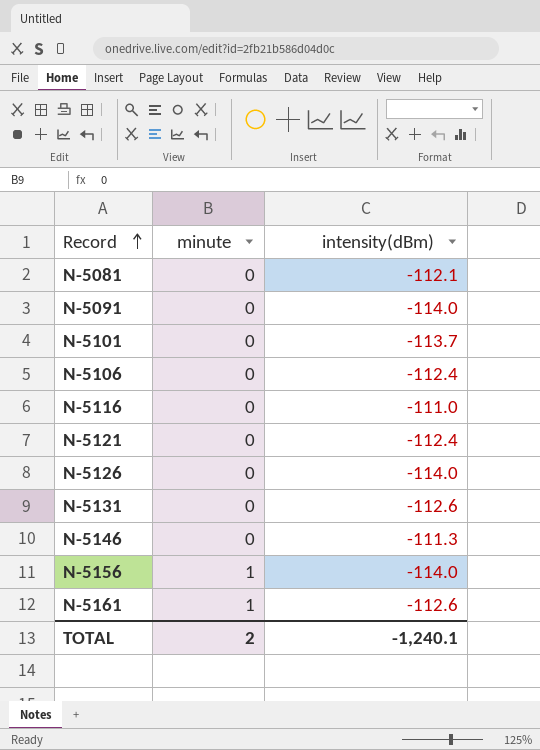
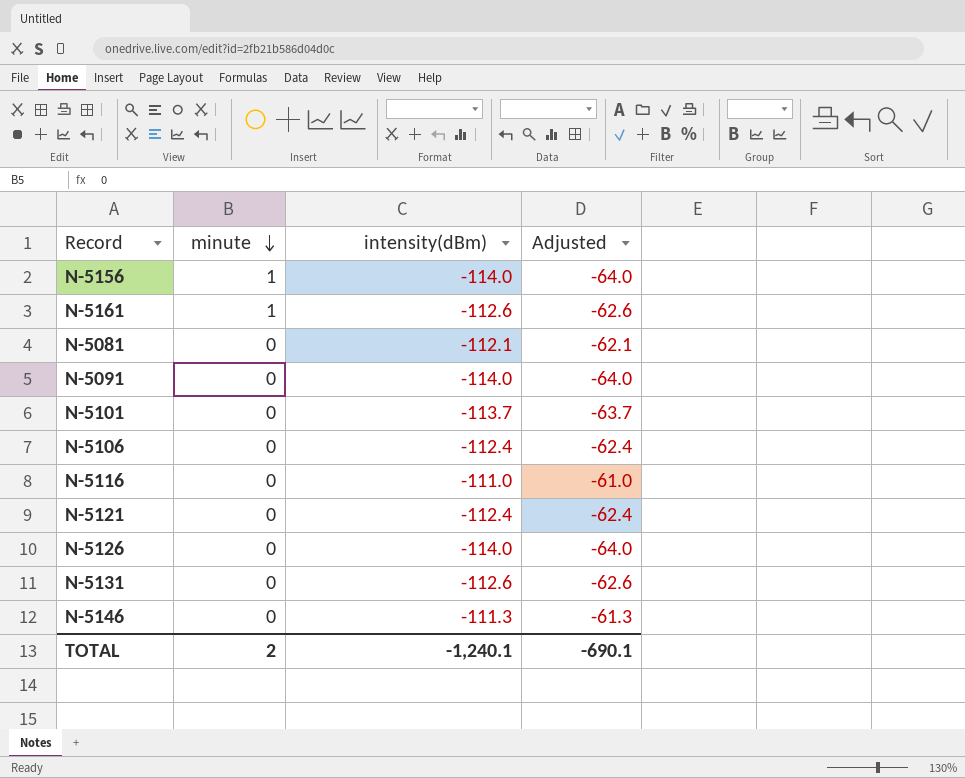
row order: Record ascending -> minute descending
column Adjusted | formula: none -> [intensity(dBm)] + 50

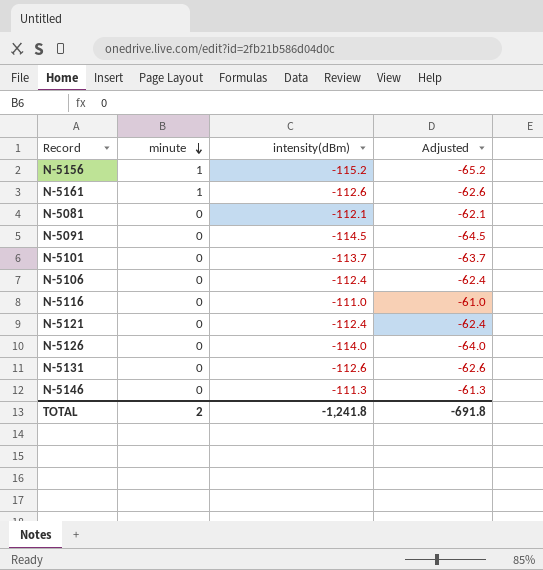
N-5156 | intensity(dBm): -114.0 -> -115.2
N-5156 | Adjusted: -64.0 -> -65.2
N-5091 | intensity(dBm): -114.0 -> -114.5
N-5091 | Adjusted: -64.0 -> -64.5
TOTAL | intensity(dBm): -1,240.1 -> -1,241.8
TOTAL | Adjusted: -690.1 -> -691.8

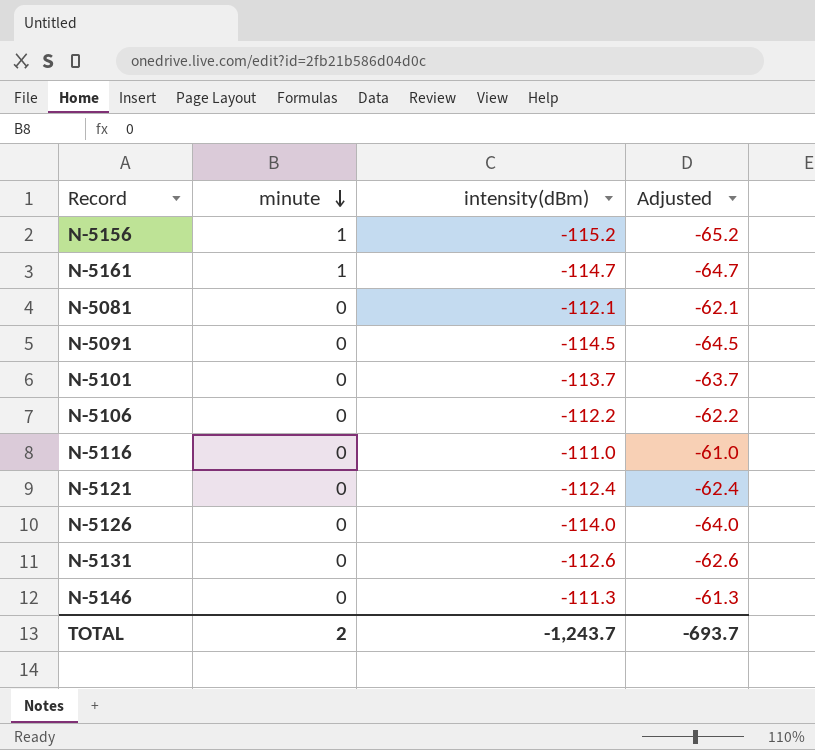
N-5161 | intensity(dBm): -112.6 -> -114.7
N-5161 | Adjusted: -62.6 -> -64.7
N-5106 | intensity(dBm): -112.4 -> -112.2
N-5106 | Adjusted: -62.4 -> -62.2
TOTAL | intensity(dBm): -1,241.8 -> -1,243.7
TOTAL | Adjusted: -691.8 -> -693.7

